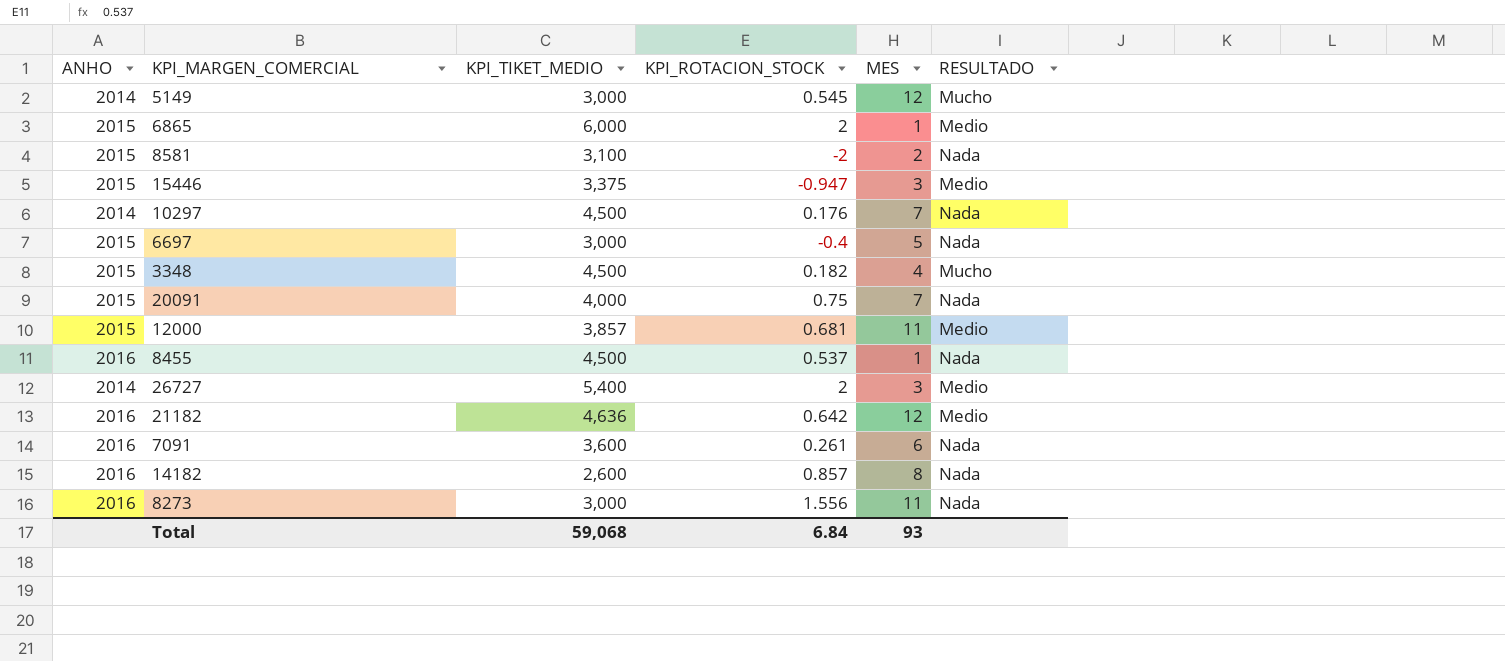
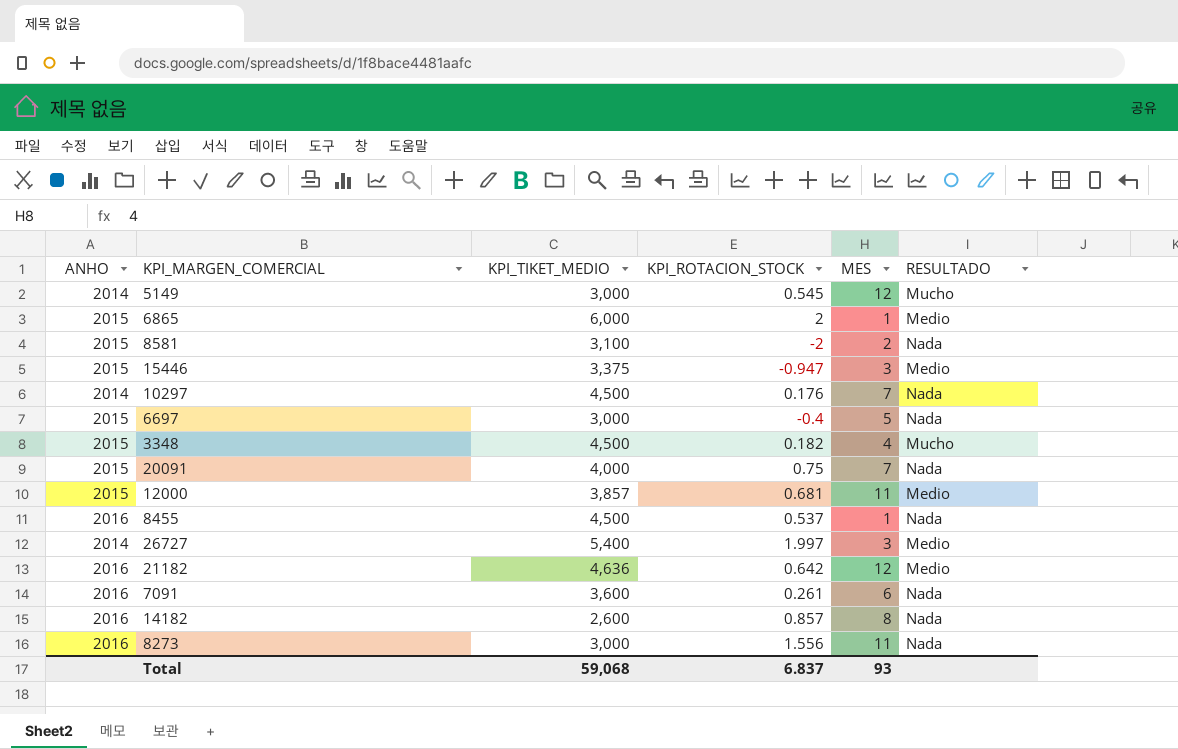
26727 | KPI_ROTACION_STOCK: 2 -> 1.997
Total | KPI_ROTACION_STOCK: 6.84 -> 6.837

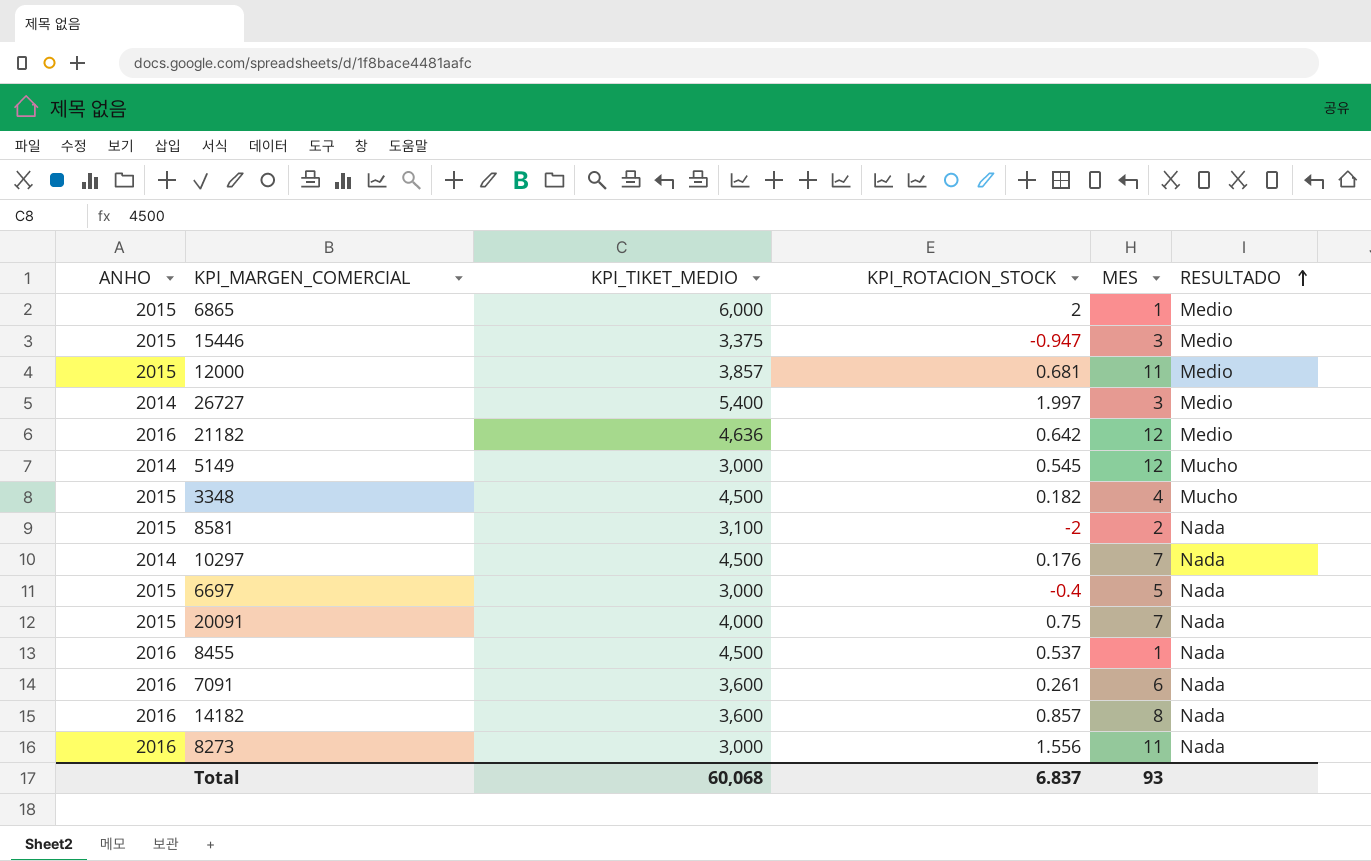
row order: none -> RESULTADO ascending
14182 | KPI_TIKET_MEDIO: 2,600 -> 3,600
Total | KPI_TIKET_MEDIO: 59,068 -> 60,068

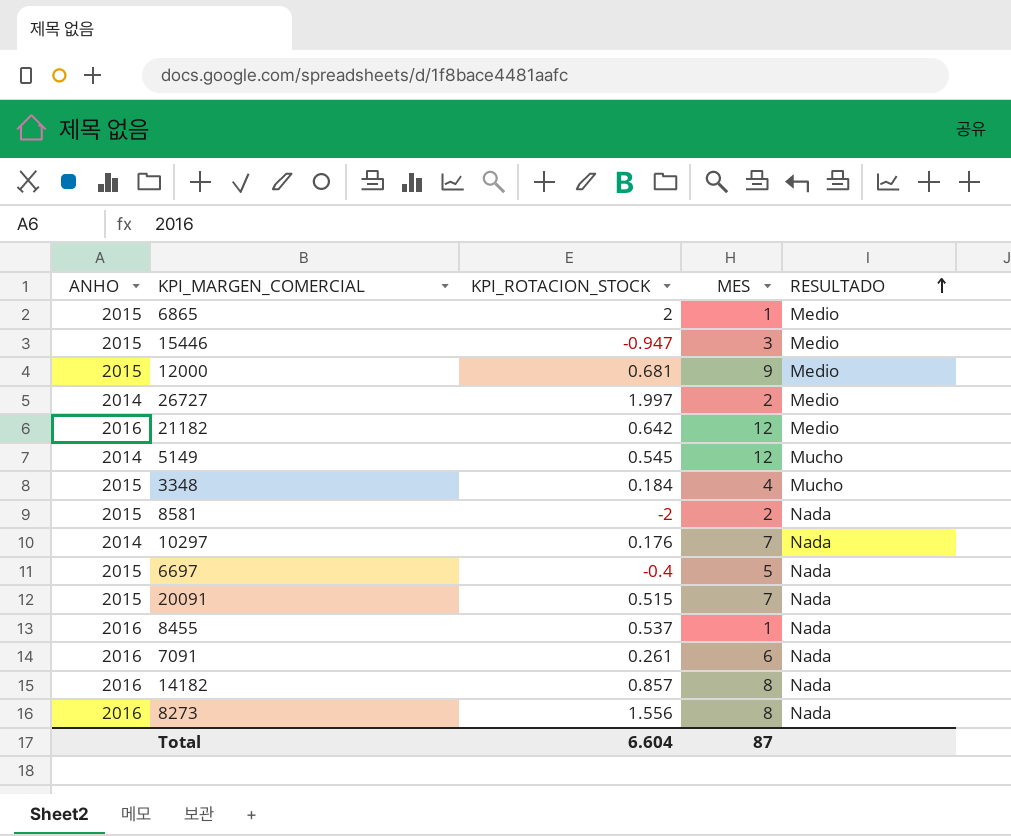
column KPI_TIKET_MEDIO | position: 3 -> none
12000 | MES: 11 -> 9
26727 | MES: 3 -> 2
3348 | KPI_ROTACION_STOCK: 0.182 -> 0.184
20091 | KPI_ROTACION_STOCK: 0.75 -> 0.515
8273 | MES: 11 -> 8
Total | KPI_ROTACION_STOCK: 6.837 -> 6.604
Total | MES: 93 -> 87

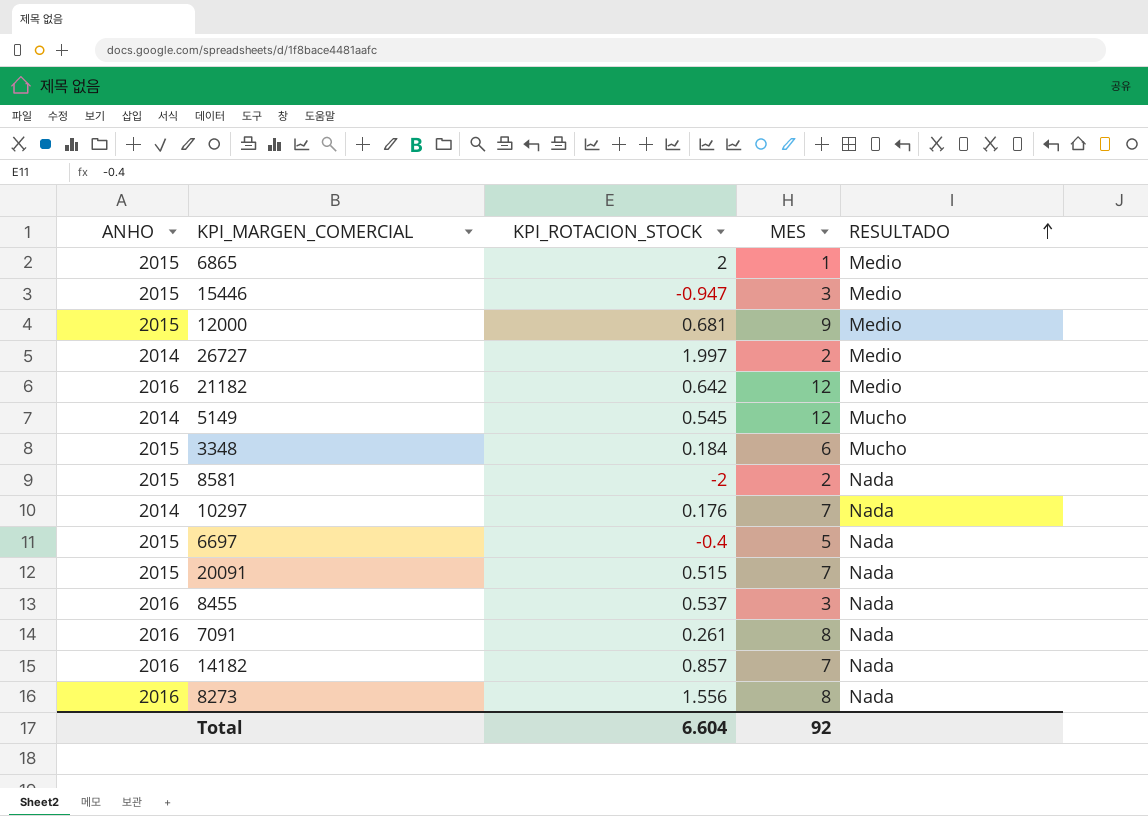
3348 | MES: 4 -> 6
8455 | MES: 1 -> 3
7091 | MES: 6 -> 8
14182 | MES: 8 -> 7
Total | MES: 87 -> 92

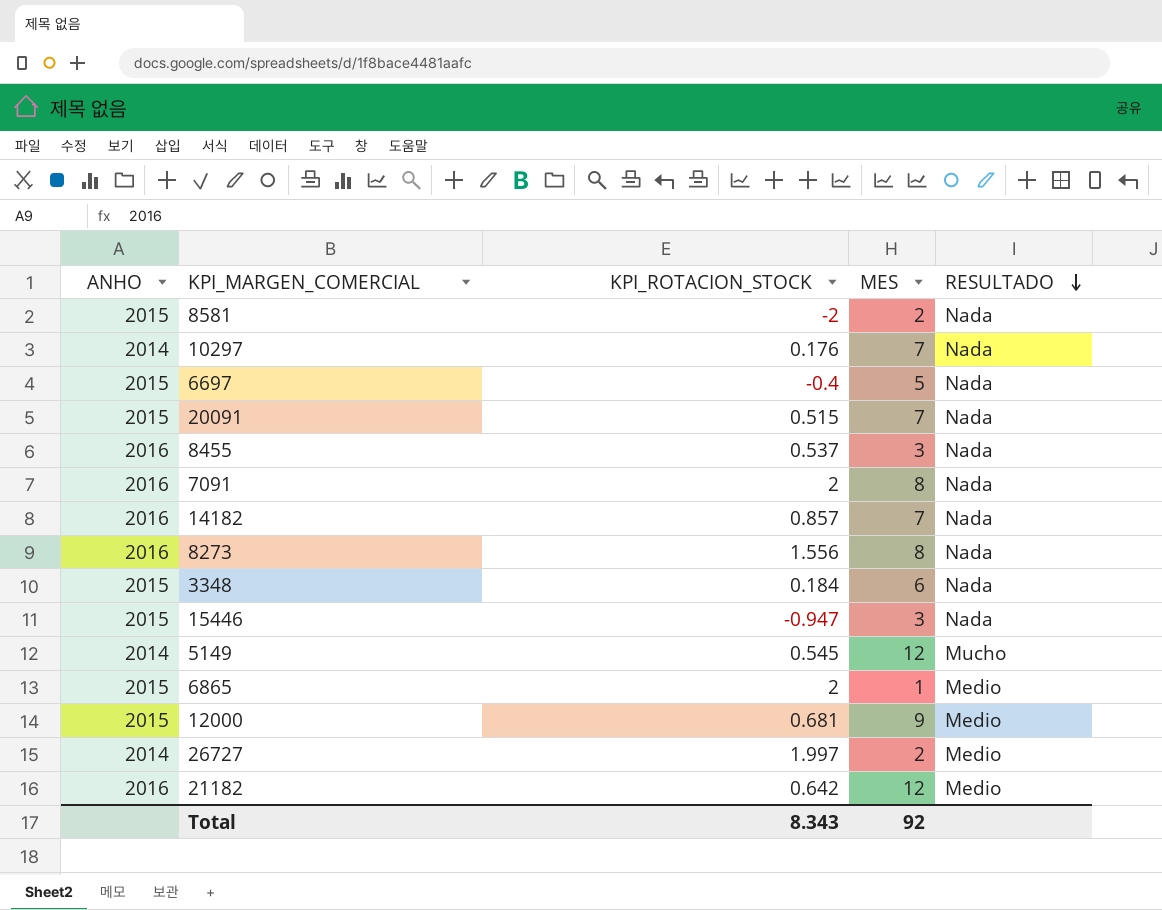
row order: RESULTADO ascending -> RESULTADO descending
7091 | KPI_ROTACION_STOCK: 0.261 -> 2
3348 | RESULTADO: Mucho -> Nada
15446 | RESULTADO: Medio -> Nada
Total | KPI_ROTACION_STOCK: 6.604 -> 8.343

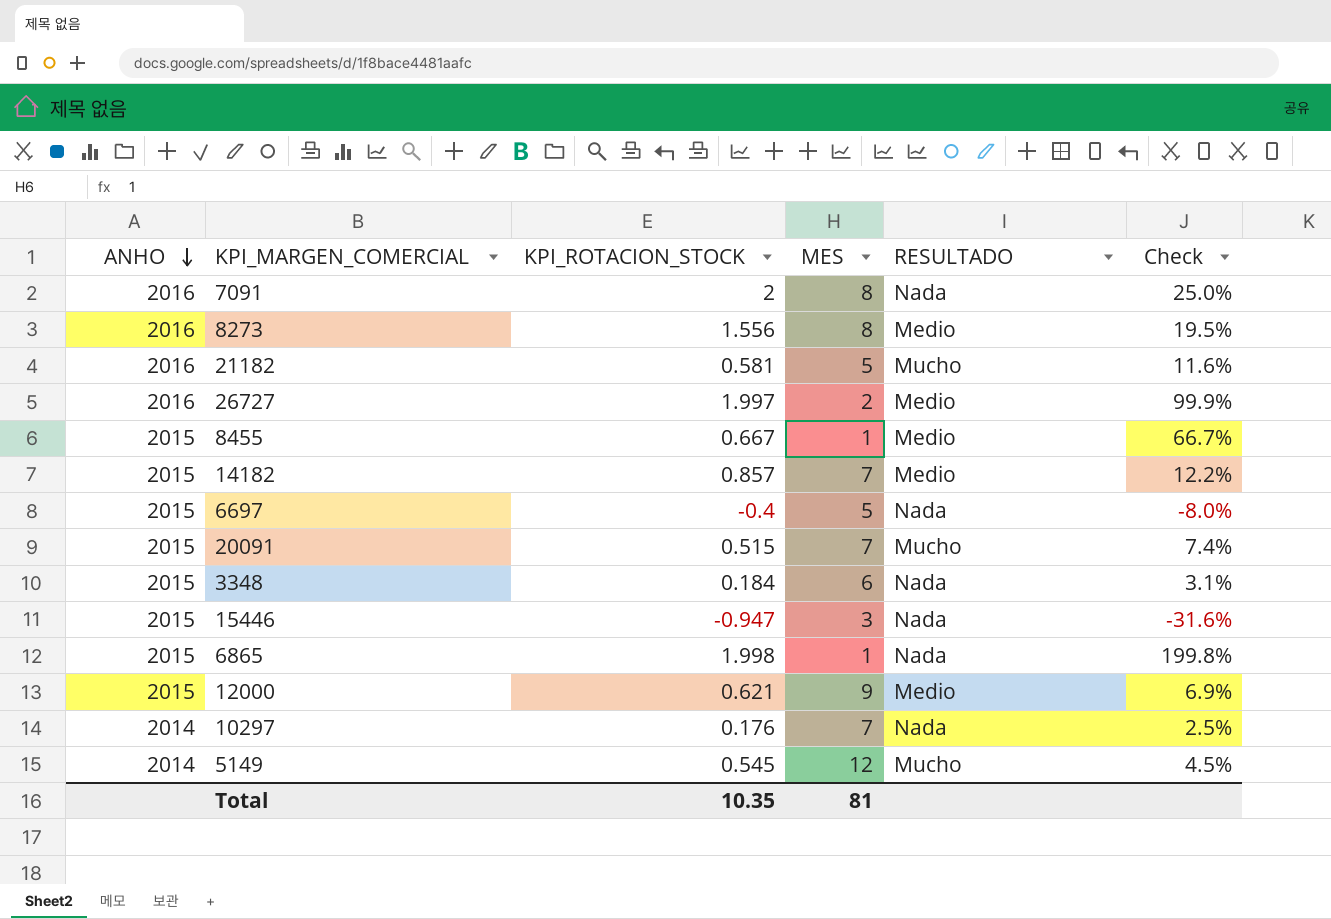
row order: RESULTADO descending -> ANHO descending
column Check | formula: none -> [KPI_ROTACION_STOCK] / [MES]
row 8581: 2015 | -2 | 2 | Nada -> none
8273 | RESULTADO: Nada -> Medio
21182 | KPI_ROTACION_STOCK: 0.642 -> 0.581
21182 | MES: 12 -> 5
21182 | RESULTADO: Medio -> Mucho
26727 | ANHO: 2014 -> 2016
8455 | ANHO: 2016 -> 2015
8455 | KPI_ROTACION_STOCK: 0.537 -> 0.667
8455 | MES: 3 -> 1
8455 | RESULTADO: Nada -> Medio
14182 | ANHO: 2016 -> 2015
14182 | RESULTADO: Nada -> Medio
20091 | RESULTADO: Nada -> Mucho
6865 | KPI_ROTACION_STOCK: 2 -> 1.998
6865 | RESULTADO: Medio -> Nada
12000 | KPI_ROTACION_STOCK: 0.681 -> 0.621
Total | KPI_ROTACION_STOCK: 8.343 -> 10.35
Total | MES: 92 -> 81

